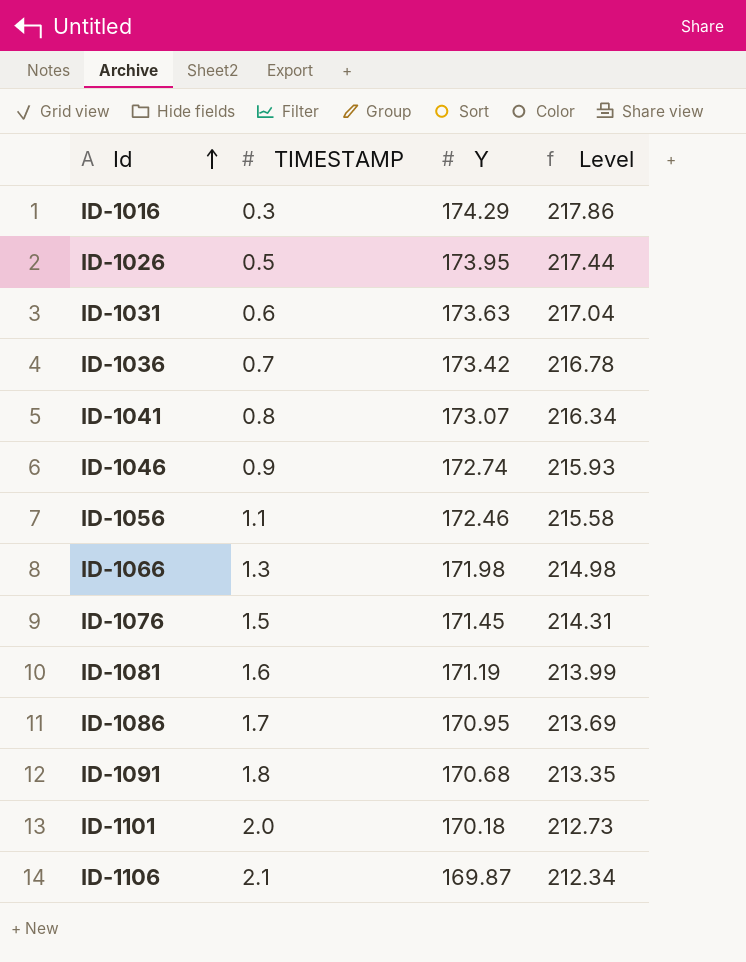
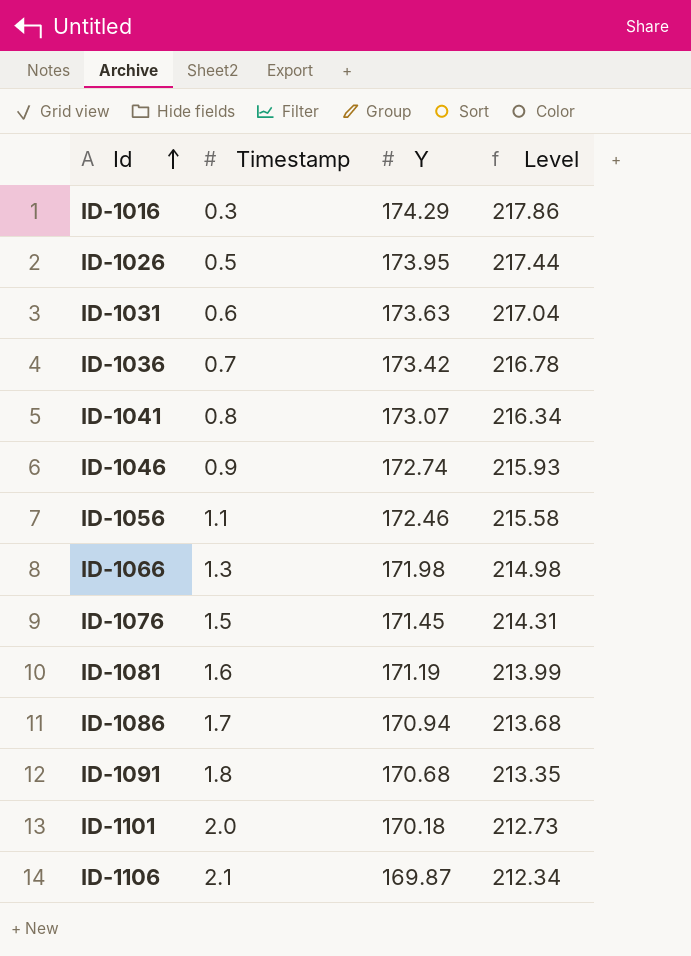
column name: TIMESTAMP -> Timestamp
ID-1086 | Y: 170.95 -> 170.94
ID-1086 | Level: 213.69 -> 213.68

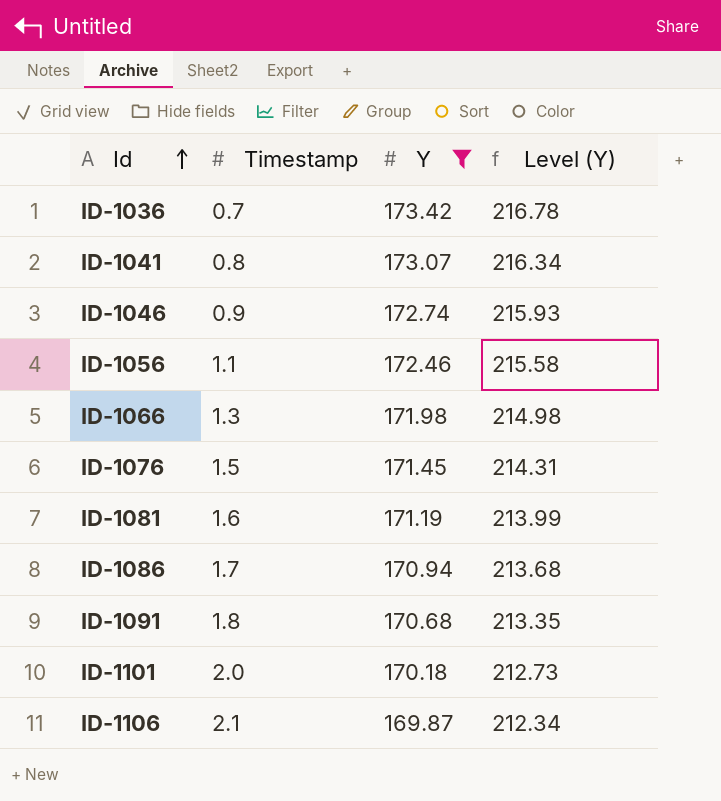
filter: none -> Y <= 173.42
column name: Level -> Level (Y)

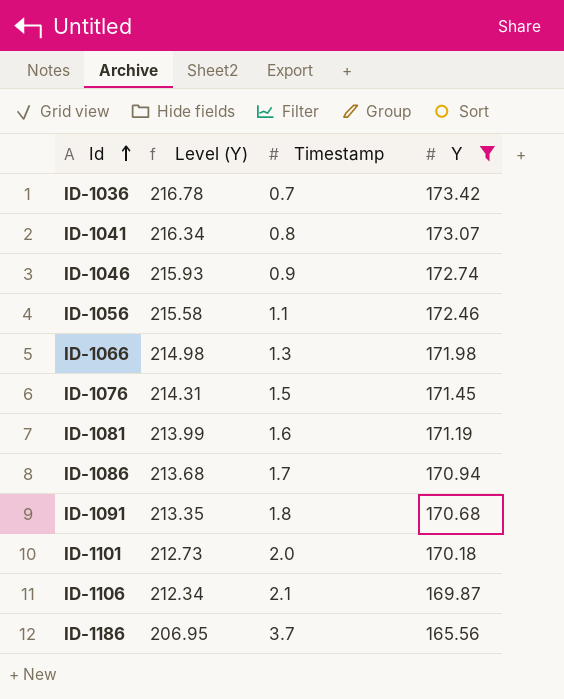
column Level (Y) | position: 4 -> 2
row ID-1186: none -> 206.95 | 3.7 | 165.56

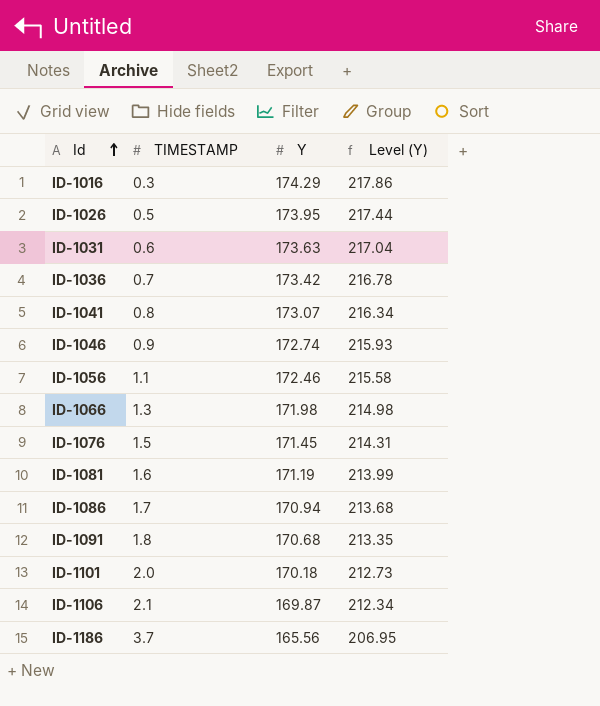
filter: Y <= 173.42 -> none
column name: Timestamp -> TIMESTAMP
column Level (Y) | position: 2 -> 4

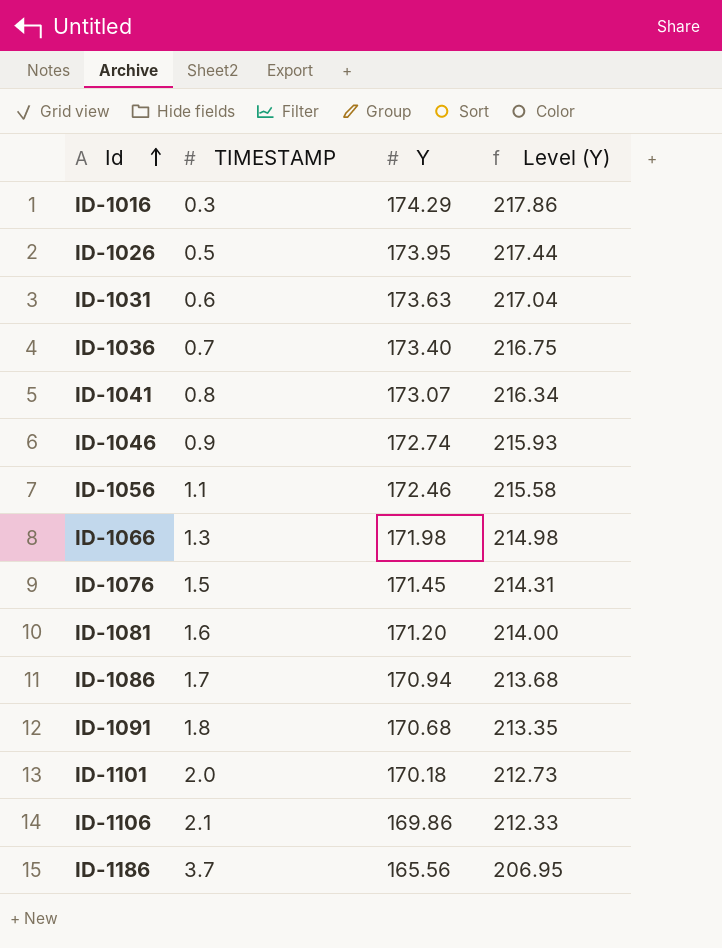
ID-1036 | Y: 173.42 -> 173.40
ID-1036 | Level (Y): 216.78 -> 216.75
ID-1081 | Y: 171.19 -> 171.20
ID-1081 | Level (Y): 213.99 -> 214.00
ID-1106 | Y: 169.87 -> 169.86
ID-1106 | Level (Y): 212.34 -> 212.33

